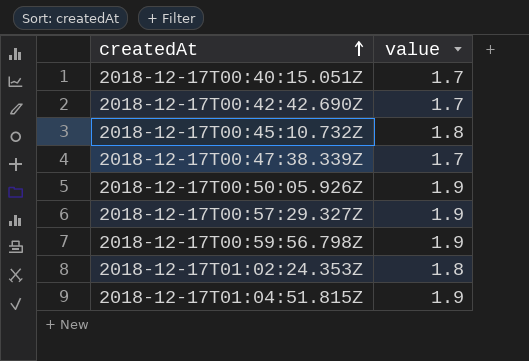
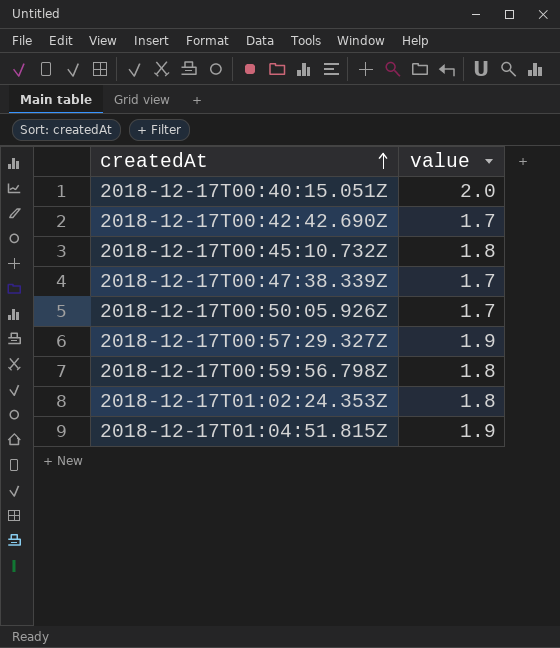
2018-12-17T00:40:15.051Z | value: 1.7 -> 2.0
2018-12-17T00:50:05.926Z | value: 1.9 -> 1.7
2018-12-17T00:59:56.798Z | value: 1.9 -> 1.8

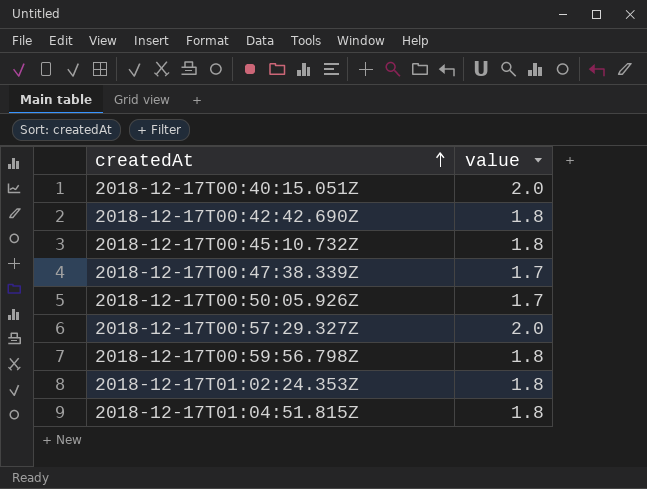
2018-12-17T00:42:42.690Z | value: 1.7 -> 1.8
2018-12-17T00:57:29.327Z | value: 1.9 -> 2.0
2018-12-17T01:04:51.815Z | value: 1.9 -> 1.8

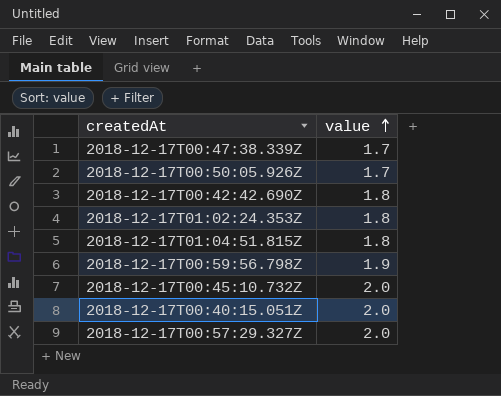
row order: createdAt ascending -> value ascending
2018-12-17T00:59:56.798Z | value: 1.8 -> 1.9
2018-12-17T00:45:10.732Z | value: 1.8 -> 2.0

